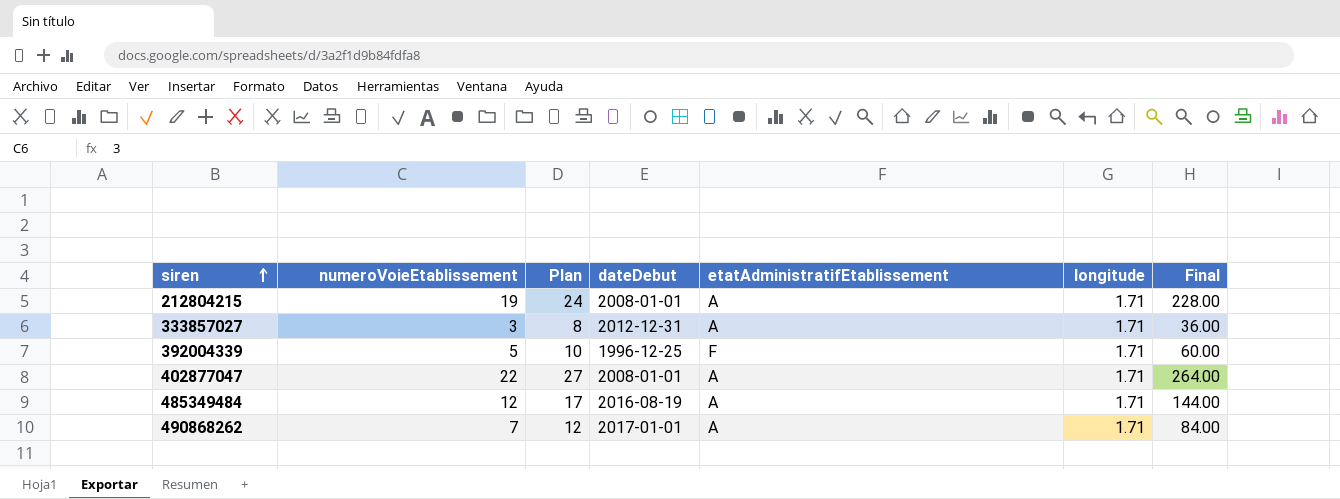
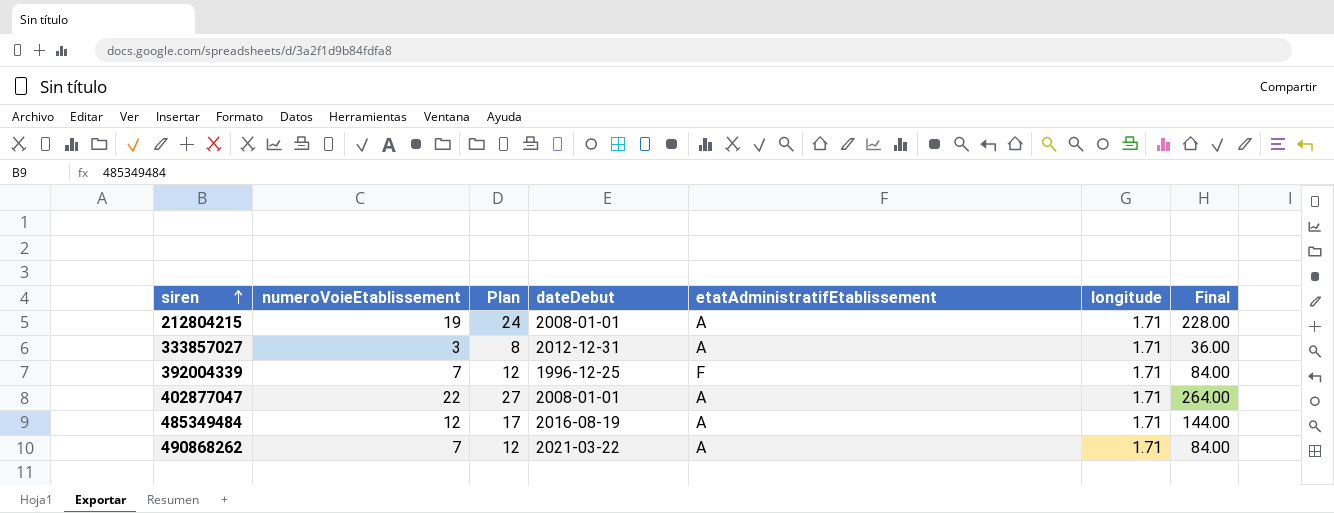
392004339 | numeroVoieEtablissement: 5 -> 7
392004339 | Plan: 10 -> 12
392004339 | Final: 60.00 -> 84.00
490868262 | dateDebut: 2017-01-01 -> 2021-03-22

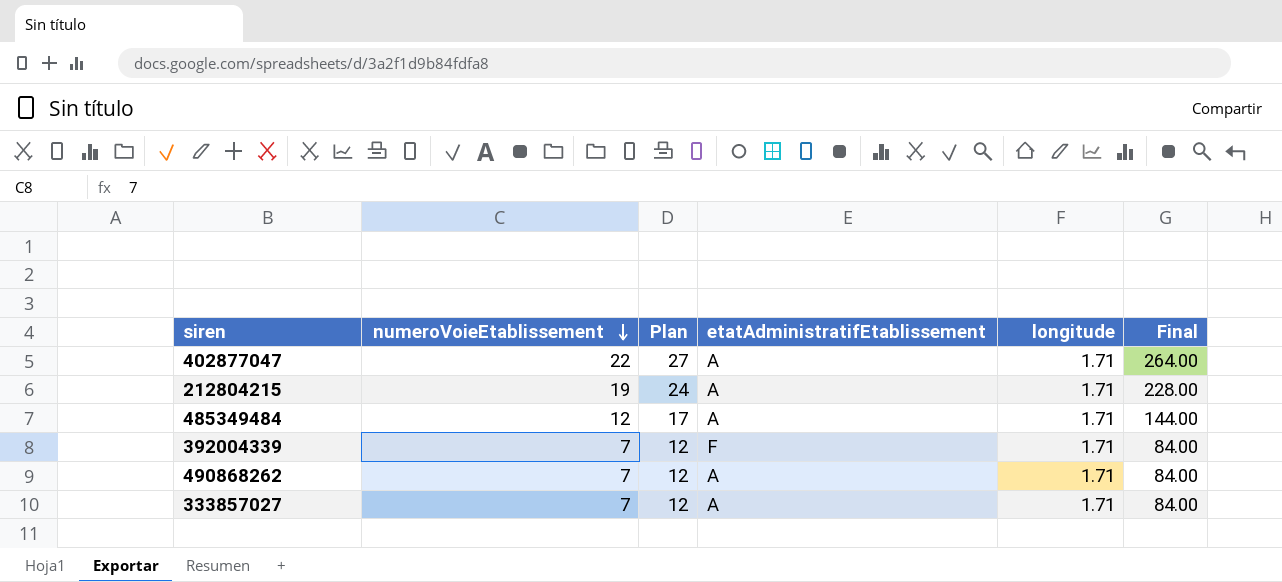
row order: siren ascending -> numeroVoieEtablissement descending
column dateDebut | position: 4 -> none
333857027 | numeroVoieEtablissement: 3 -> 7
333857027 | Plan: 8 -> 12
333857027 | Final: 36.00 -> 84.00

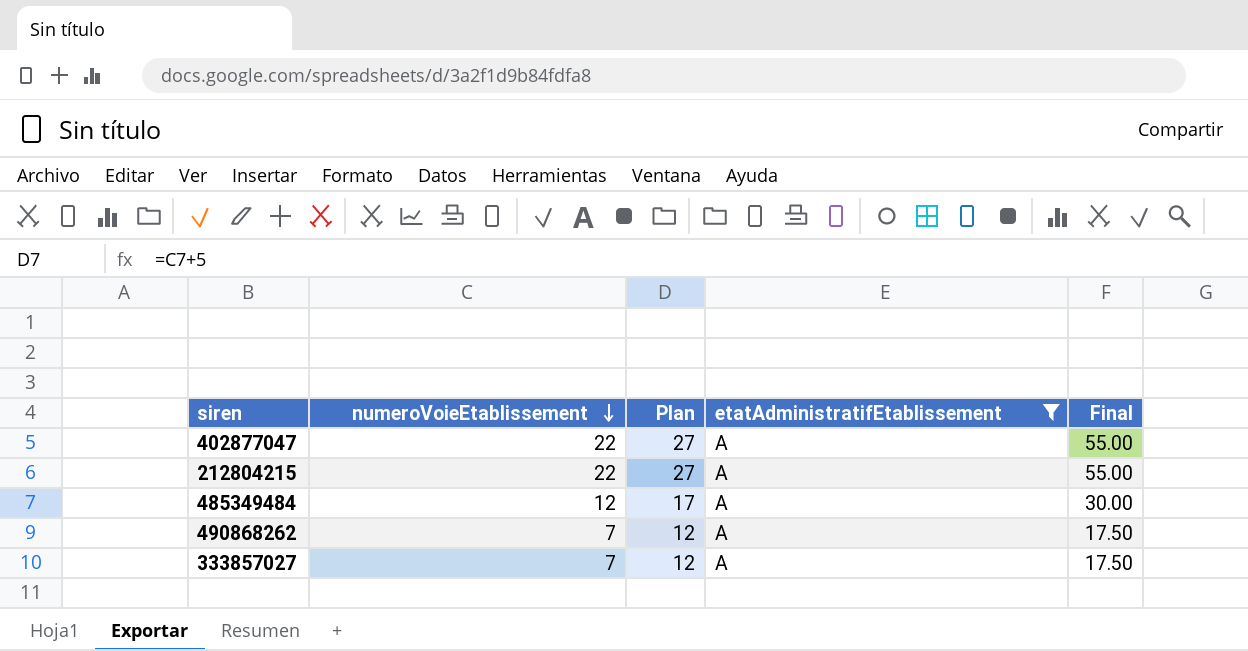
filter: none -> etatAdministratifEtablissement = A
column longitude | position: 5 -> none
column Final | formula: [numeroVoieEtablissement] * 12 -> [numeroVoieEtablissement] * 2.5
212804215 | numeroVoieEtablissement: 19 -> 22
212804215 | Plan: 24 -> 27

